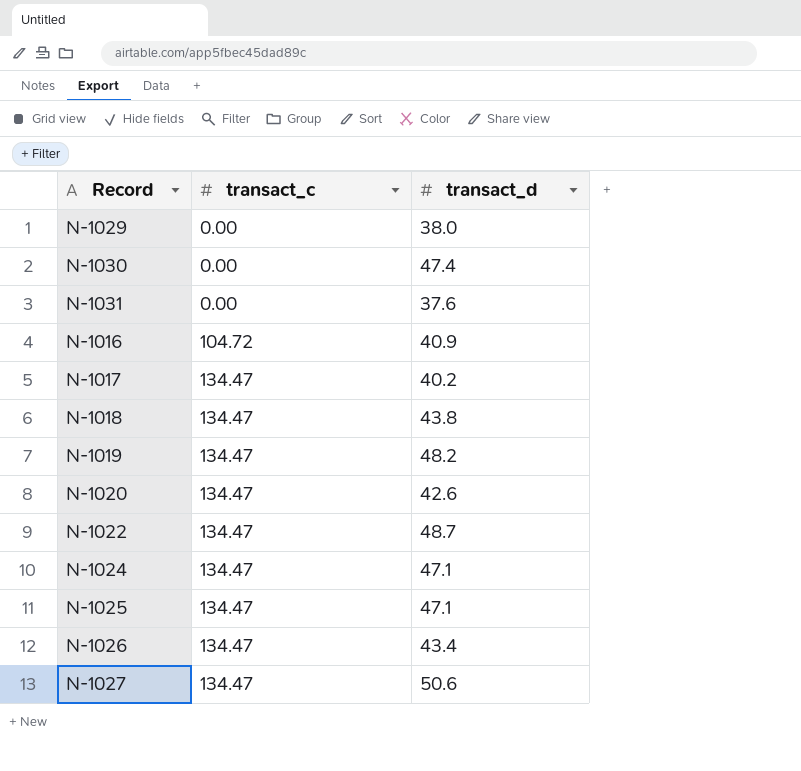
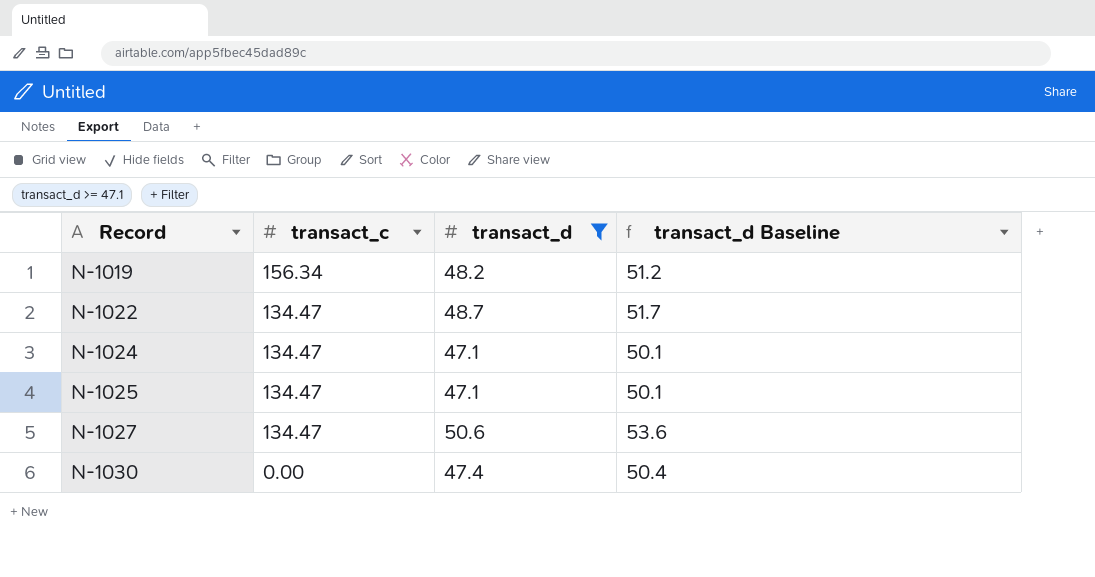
filter: none -> transact_d >= 47.1
row order: transact_c ascending -> Record ascending
column transact_d Baseline | formula: none -> [transact_d] + 3
N-1019 | transact_c: 134.47 -> 156.34

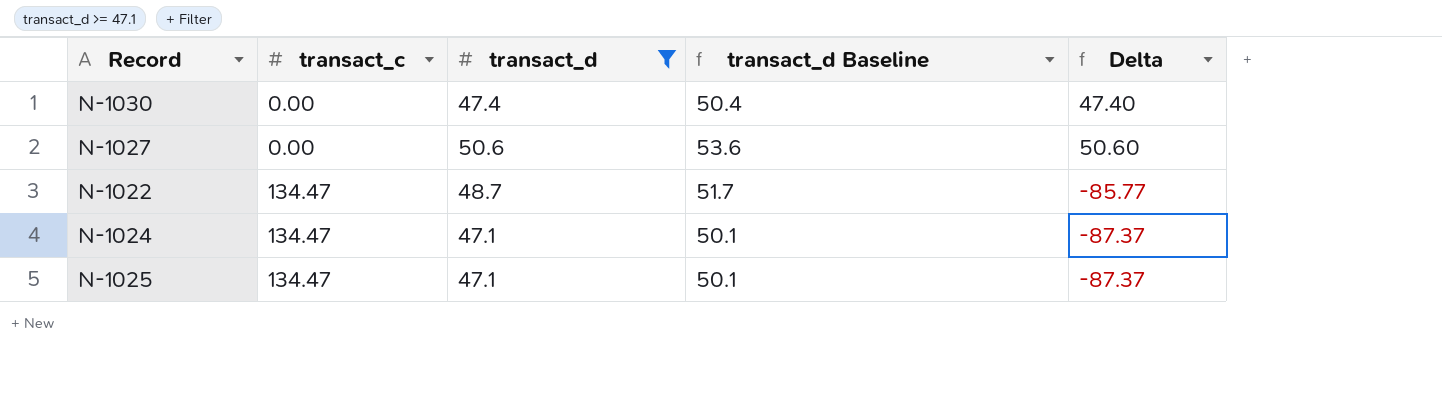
row order: Record ascending -> transact_c ascending
column Delta | formula: none -> [transact_d] - [transact_c]
row N-1019: 156.34 | 48.2 | 51.2 -> none
N-1027 | transact_c: 134.47 -> 0.00

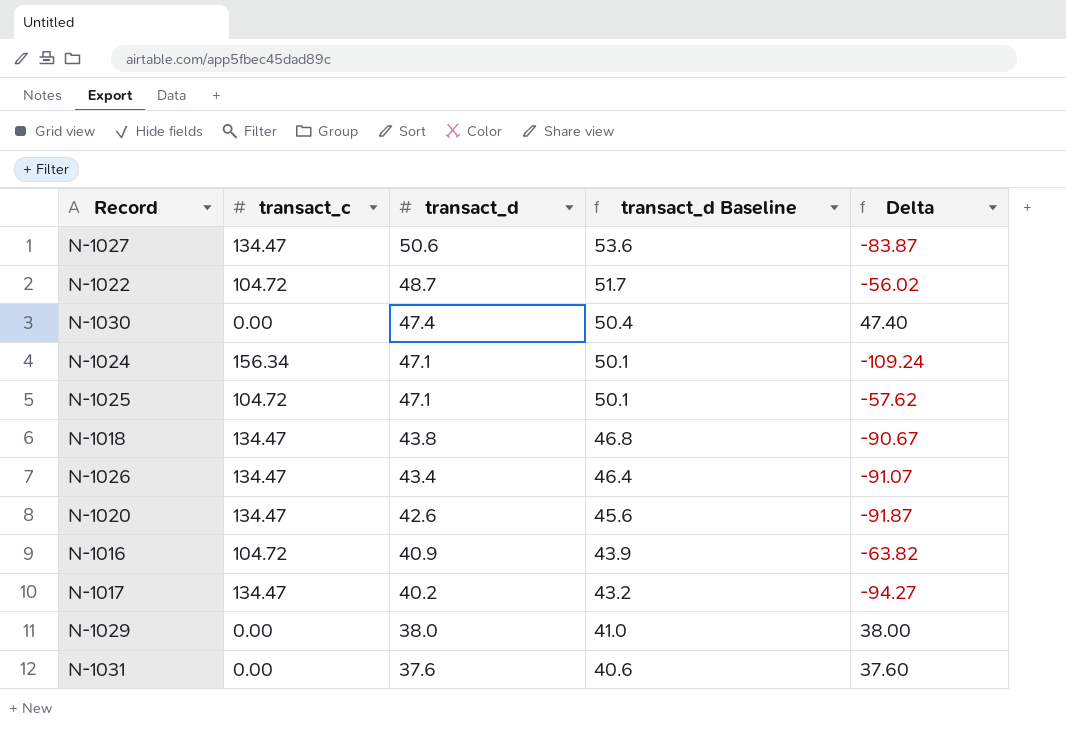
filter: transact_d >= 47.1 -> none
row order: transact_c ascending -> transact_d descending
N-1027 | transact_c: 0.00 -> 134.47
N-1027 | Delta: 50.60 -> -83.87
N-1022 | transact_c: 134.47 -> 104.72
N-1022 | Delta: -85.77 -> -56.02
N-1024 | transact_c: 134.47 -> 156.34
N-1024 | Delta: -87.37 -> -109.24
N-1025 | transact_c: 134.47 -> 104.72
N-1025 | Delta: -87.37 -> -57.62

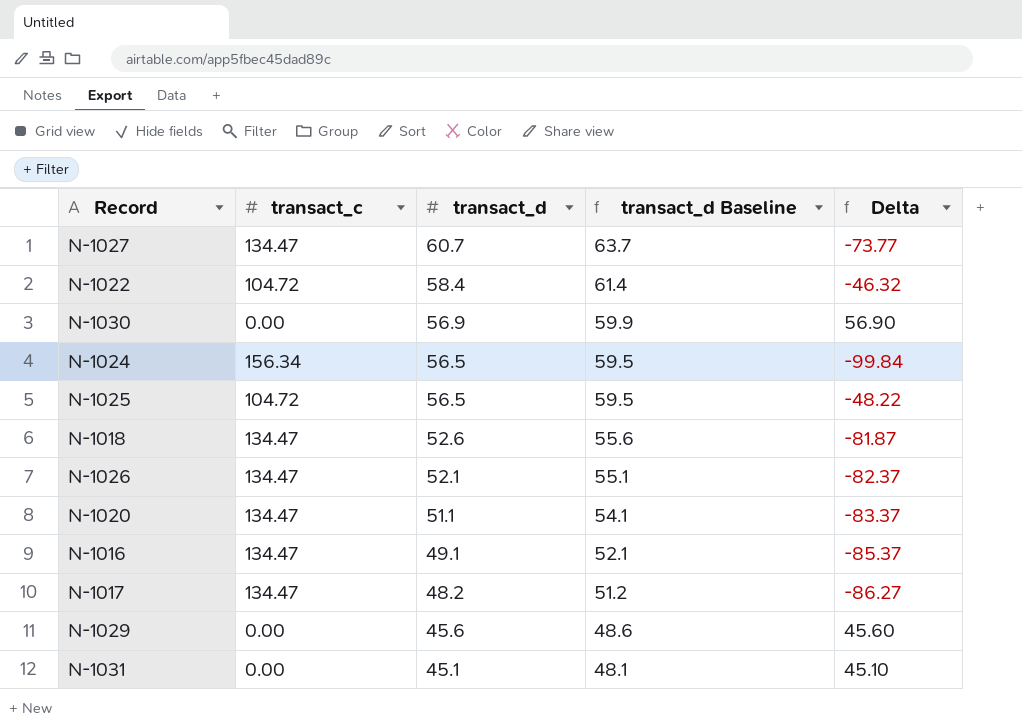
N-1027 | transact_d: 50.6 -> 60.7
N-1027 | transact_d Baseline: 53.6 -> 63.7
N-1027 | Delta: -83.87 -> -73.77
N-1022 | transact_d: 48.7 -> 58.4
N-1022 | transact_d Baseline: 51.7 -> 61.4
N-1022 | Delta: -56.02 -> -46.32
N-1030 | transact_d: 47.4 -> 56.9
N-1030 | transact_d Baseline: 50.4 -> 59.9
N-1030 | Delta: 47.40 -> 56.90
N-1024 | transact_d: 47.1 -> 56.5
N-1024 | transact_d Baseline: 50.1 -> 59.5
N-1024 | Delta: -109.24 -> -99.84
N-1025 | transact_d: 47.1 -> 56.5
N-1025 | transact_d Baseline: 50.1 -> 59.5
N-1025 | Delta: -57.62 -> -48.22
N-1018 | transact_d: 43.8 -> 52.6
N-1018 | transact_d Baseline: 46.8 -> 55.6
N-1018 | Delta: -90.67 -> -81.87
N-1026 | transact_d: 43.4 -> 52.1
N-1026 | transact_d Baseline: 46.4 -> 55.1
N-1026 | Delta: -91.07 -> -82.37
N-1020 | transact_d: 42.6 -> 51.1
N-1020 | transact_d Baseline: 45.6 -> 54.1
N-1020 | Delta: -91.87 -> -83.37
N-1016 | transact_c: 104.72 -> 134.47
N-1016 | transact_d: 40.9 -> 49.1
N-1016 | transact_d Baseline: 43.9 -> 52.1
N-1016 | Delta: -63.82 -> -85.37
N-1017 | transact_d: 40.2 -> 48.2
N-1017 | transact_d Baseline: 43.2 -> 51.2
N-1017 | Delta: -94.27 -> -86.27
N-1029 | transact_d: 38.0 -> 45.6
N-1029 | transact_d Baseline: 41.0 -> 48.6
N-1029 | Delta: 38.00 -> 45.60
N-1031 | transact_d: 37.6 -> 45.1
N-1031 | transact_d Baseline: 40.6 -> 48.1
N-1031 | Delta: 37.60 -> 45.10

